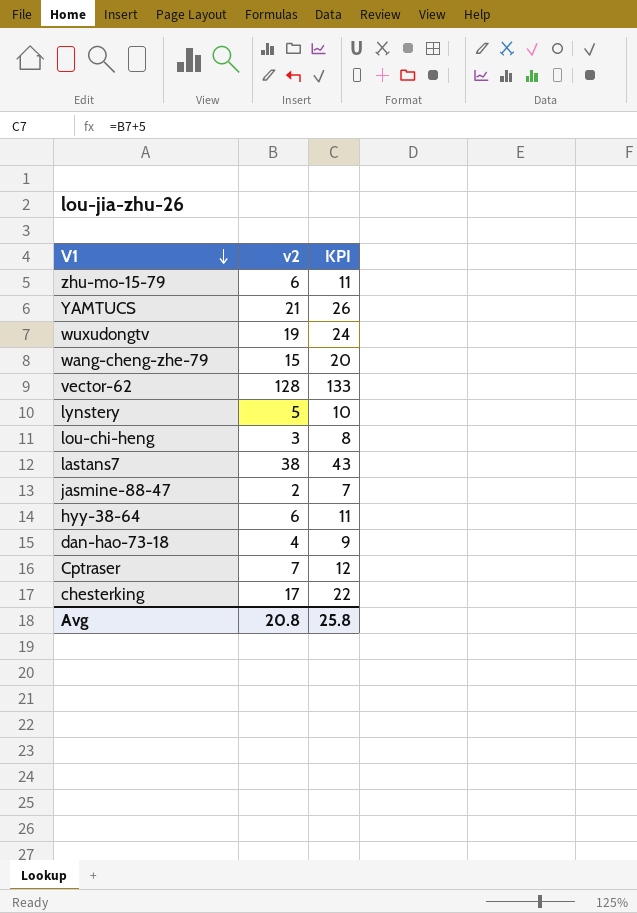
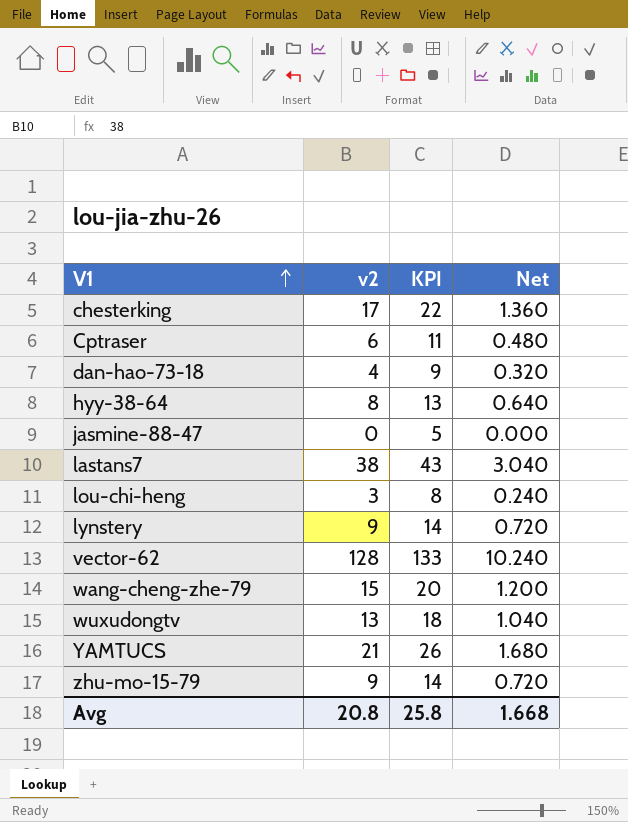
row order: V1 descending -> V1 ascending
column Net | formula: none -> [v2] * 0.08
Cptraser | v2: 7 -> 6
Cptraser | KPI: 12 -> 11
hyy-38-64 | v2: 6 -> 8
hyy-38-64 | KPI: 11 -> 13
jasmine-88-47 | v2: 2 -> 0
jasmine-88-47 | KPI: 7 -> 5
lynstery | v2: 5 -> 9
lynstery | KPI: 10 -> 14
wuxudongtv | v2: 19 -> 13
wuxudongtv | KPI: 24 -> 18
zhu-mo-15-79 | v2: 6 -> 9
zhu-mo-15-79 | KPI: 11 -> 14

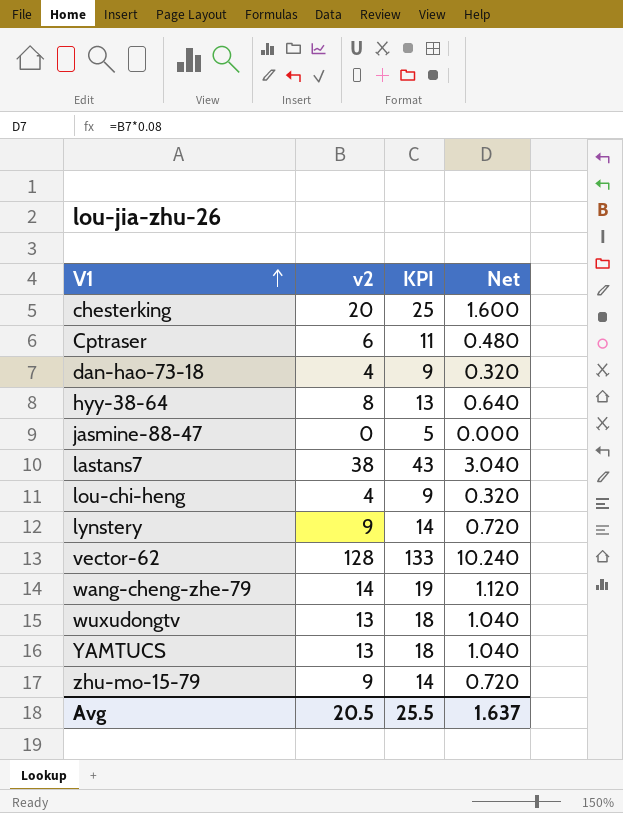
chesterking | v2: 17 -> 20
chesterking | KPI: 22 -> 25
chesterking | Net: 1.360 -> 1.600
lou-chi-heng | v2: 3 -> 4
lou-chi-heng | KPI: 8 -> 9
lou-chi-heng | Net: 0.240 -> 0.320
wang-cheng-zhe-79 | v2: 15 -> 14
wang-cheng-zhe-79 | KPI: 20 -> 19
wang-cheng-zhe-79 | Net: 1.200 -> 1.120
YAMTUCS | v2: 21 -> 13
YAMTUCS | KPI: 26 -> 18
YAMTUCS | Net: 1.680 -> 1.040
Avg | v2: 20.8 -> 20.5
Avg | KPI: 25.8 -> 25.5
Avg | Net: 1.668 -> 1.637

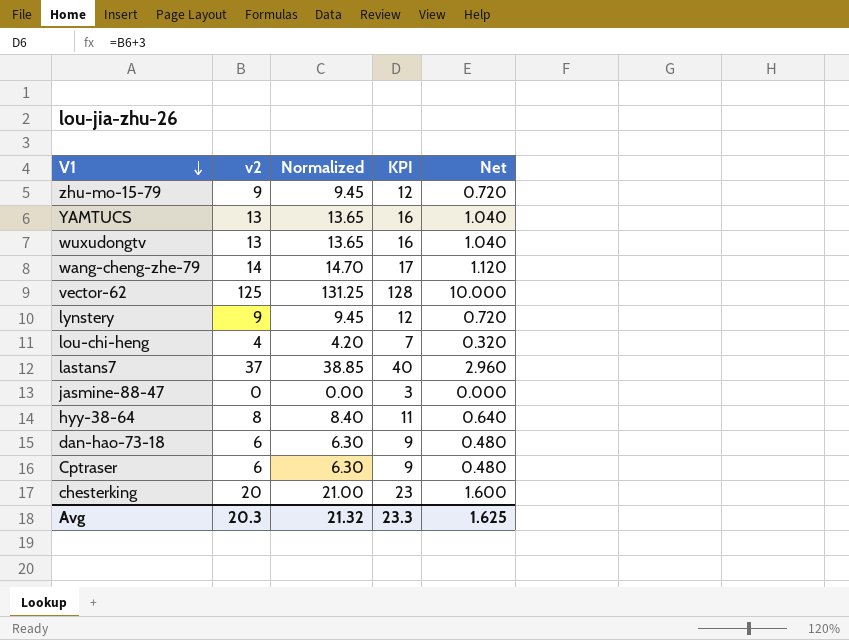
row order: V1 ascending -> V1 descending
column Normalized | formula: none -> [v2] * 1.05
column KPI | formula: [v2] + 5 -> [v2] + 3
vector-62 | v2: 128 -> 125
vector-62 | Net: 10.240 -> 10.000
lastans7 | v2: 38 -> 37
lastans7 | Net: 3.040 -> 2.960
dan-hao-73-18 | v2: 4 -> 6
dan-hao-73-18 | Net: 0.320 -> 0.480
Avg | v2: 20.5 -> 20.3
Avg | KPI: 25.5 -> 23.3
Avg | Net: 1.637 -> 1.625

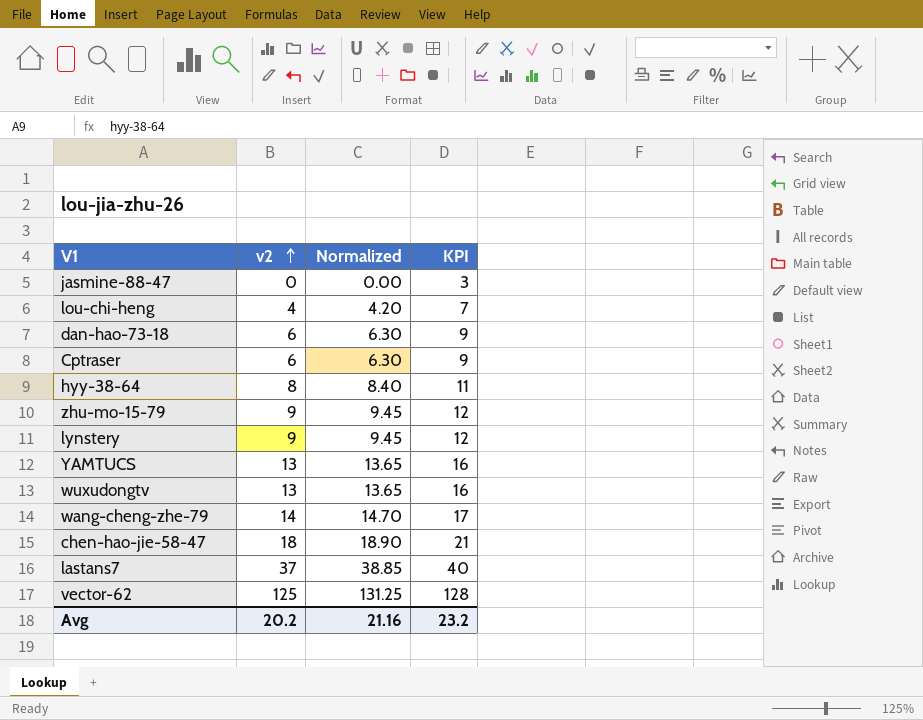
row order: V1 descending -> v2 ascending
column Net | formula: [v2] * 0.08 -> none
row chesterking: 20 | 21.00 | 23 | 1.600 -> none
row chen-hao-jie-58-47: none -> 18 | 18.90 | 21
Avg | v2: 20.3 -> 20.2
Avg | Normalized: 21.32 -> 21.16
Avg | KPI: 23.3 -> 23.2

